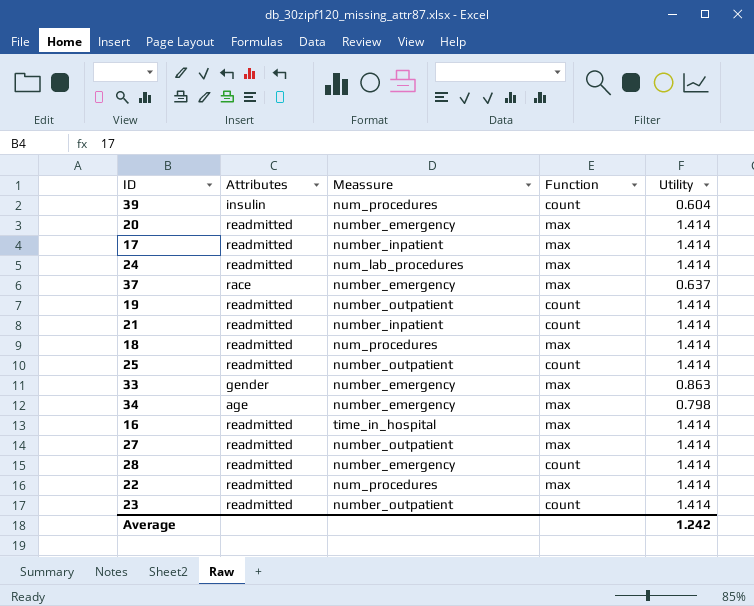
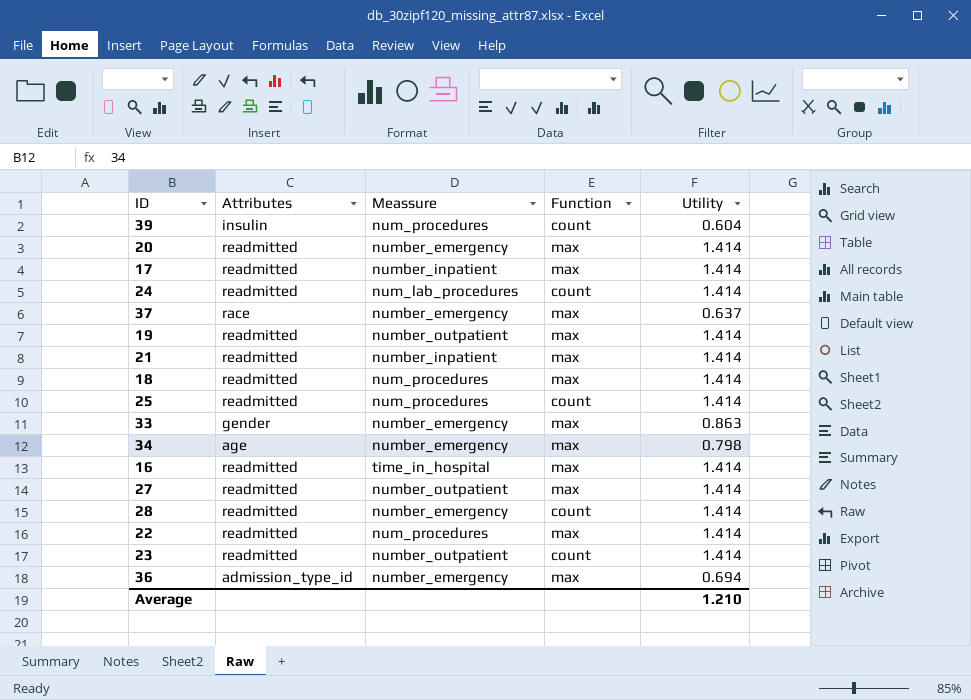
24 | Function: max -> count
19 | Function: count -> max
21 | Function: count -> max
25 | Meassure: number_outpatient -> num_procedures
row 36: none -> admission_type_id | number_emergency | max | 0.694
Average | Utility: 1.242 -> 1.210

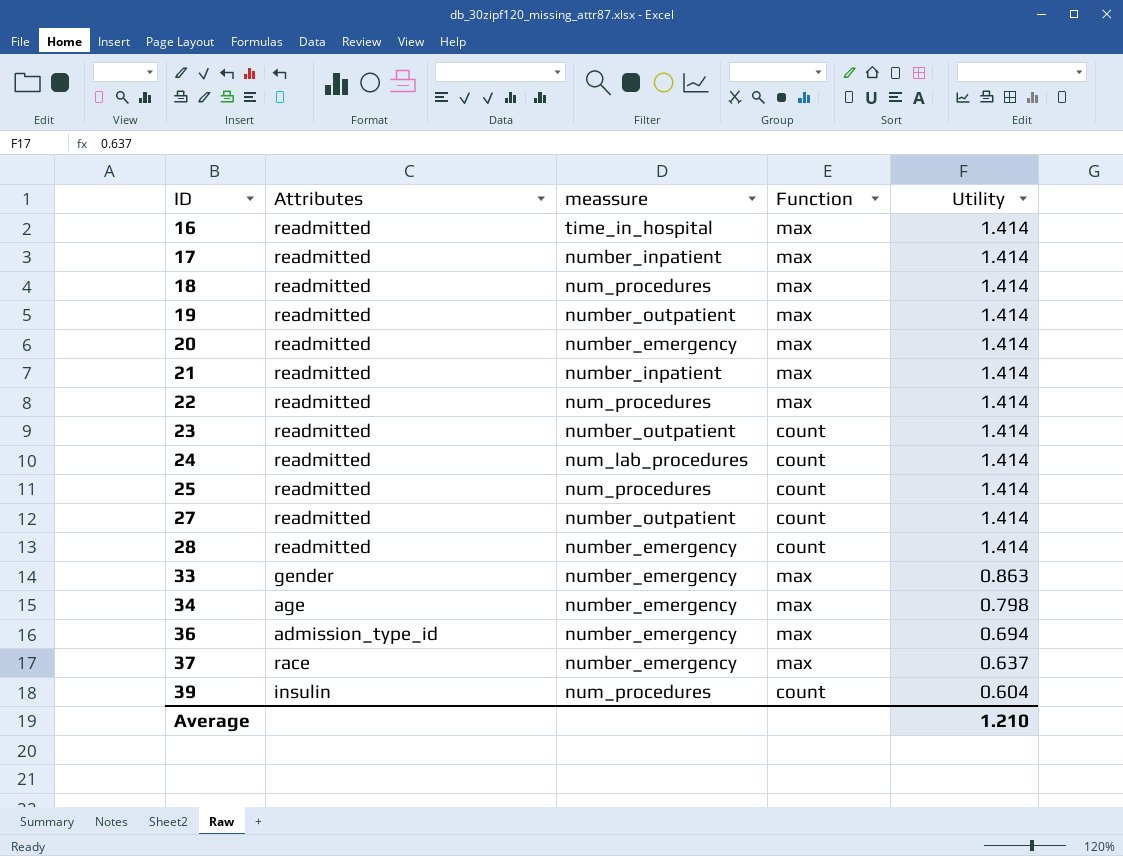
row order: none -> ID ascending
column name: Meassure -> meassure
27 | Function: max -> count

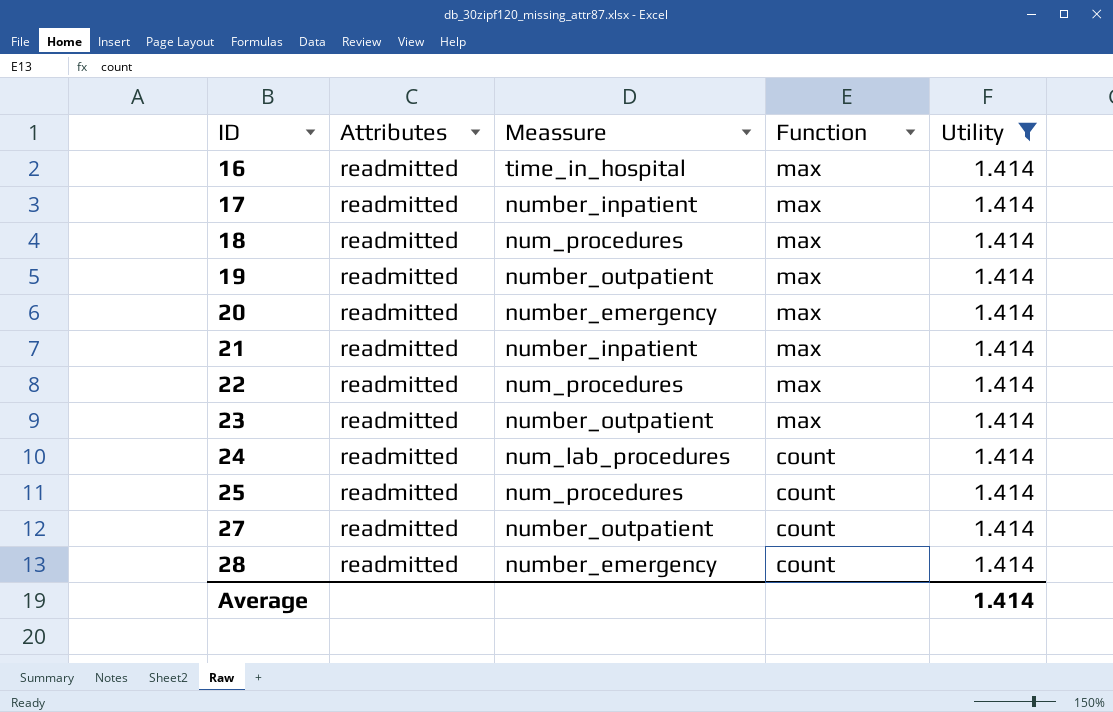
filter: none -> Utility = 1.414
column name: meassure -> Meassure
23 | Function: count -> max
Average | Utility: 1.210 -> 1.414

